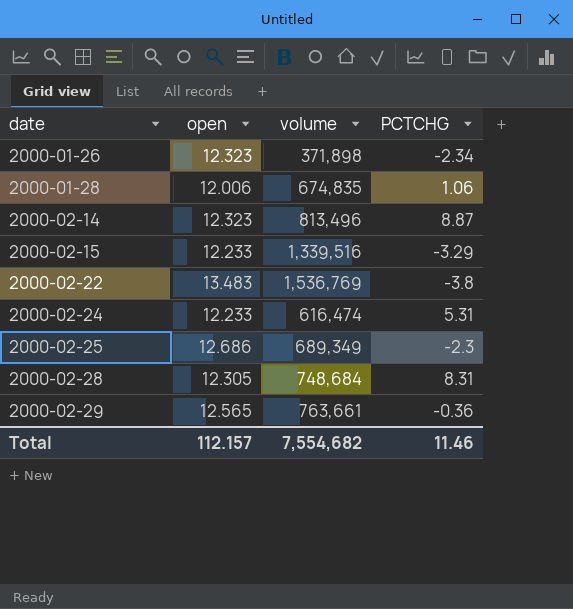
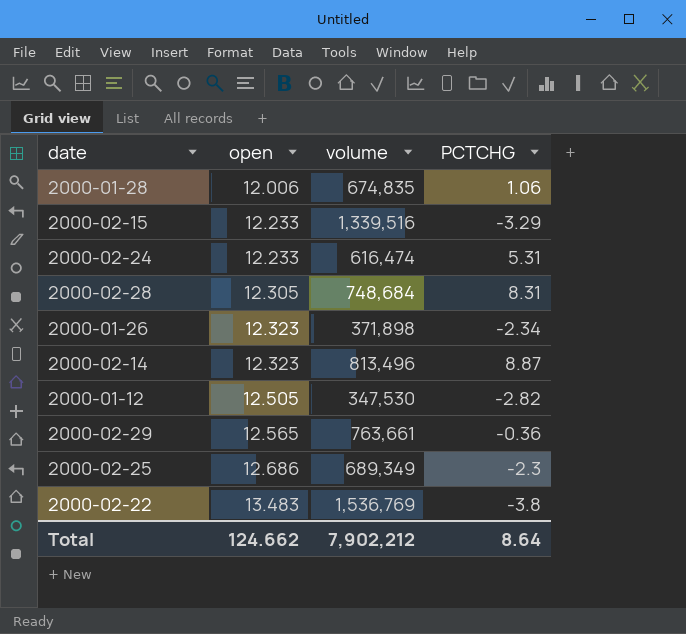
row order: date ascending -> open ascending
row 2000-01-12: none -> 12.505 | 347,530 | -2.82
Total | open: 112.157 -> 124.662
Total | volume: 7,554,682 -> 7,902,212
Total | PCTCHG: 11.46 -> 8.64

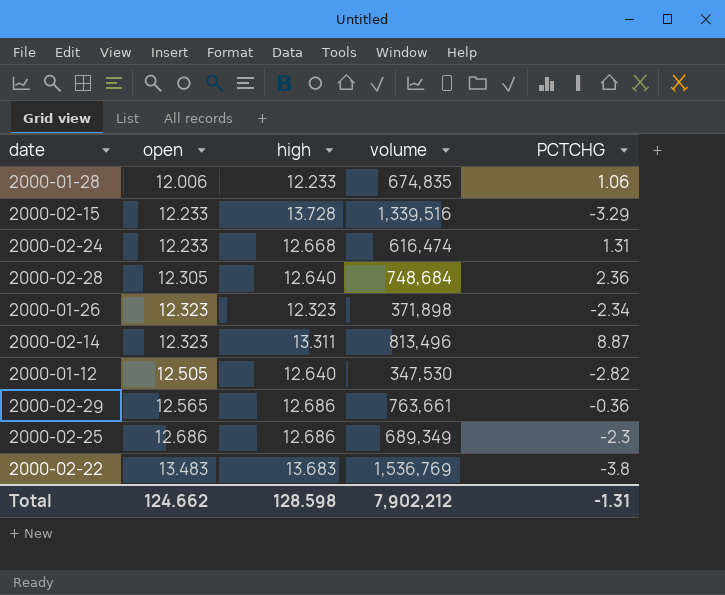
column high | position: none -> 3
2000-02-24 | PCTCHG: 5.31 -> 1.31
2000-02-28 | PCTCHG: 8.31 -> 2.36
Total | PCTCHG: 8.64 -> -1.31

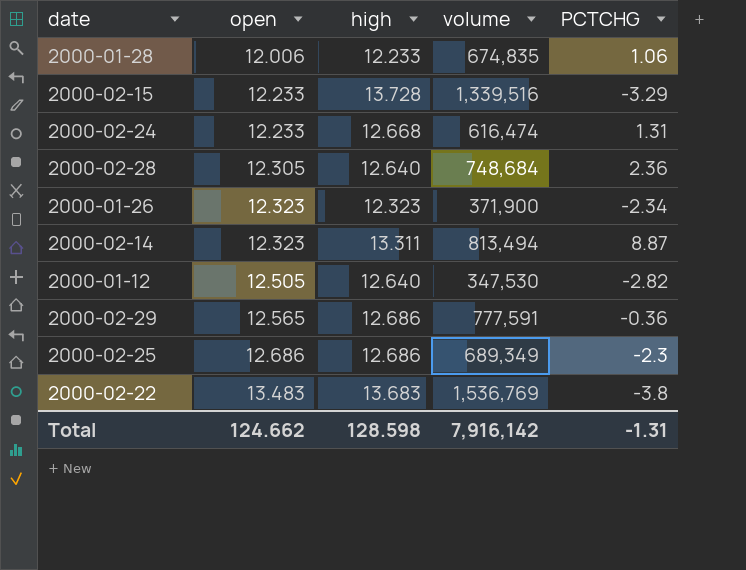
2000-01-26 | volume: 371,898 -> 371,900
2000-02-14 | volume: 813,496 -> 813,494
2000-02-29 | volume: 763,661 -> 777,591
Total | volume: 7,902,212 -> 7,916,142

